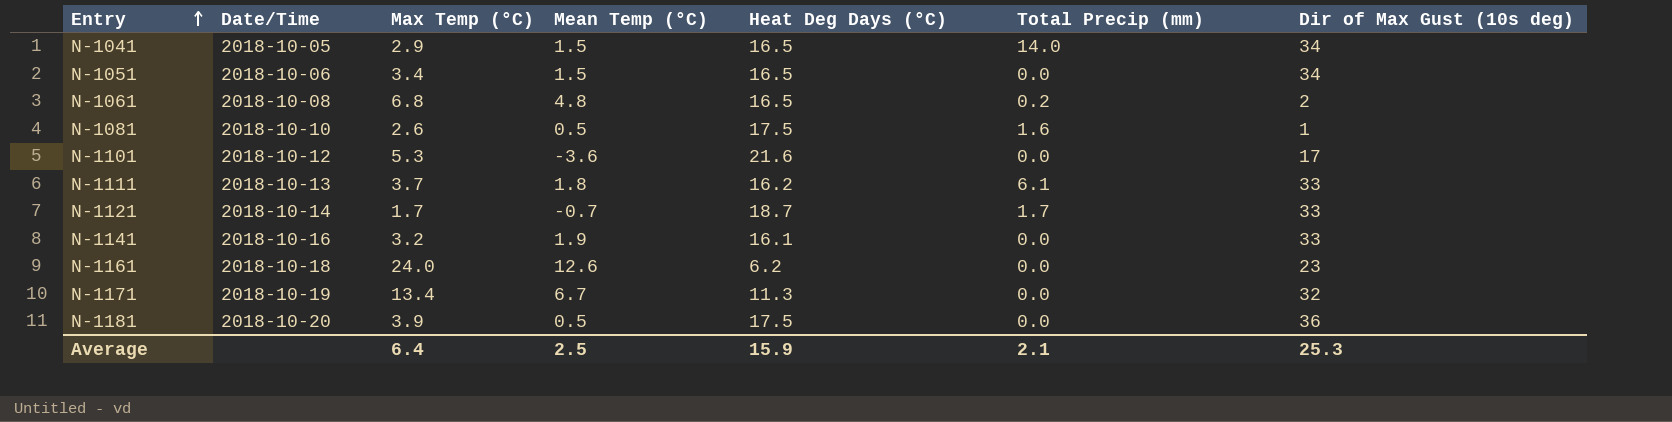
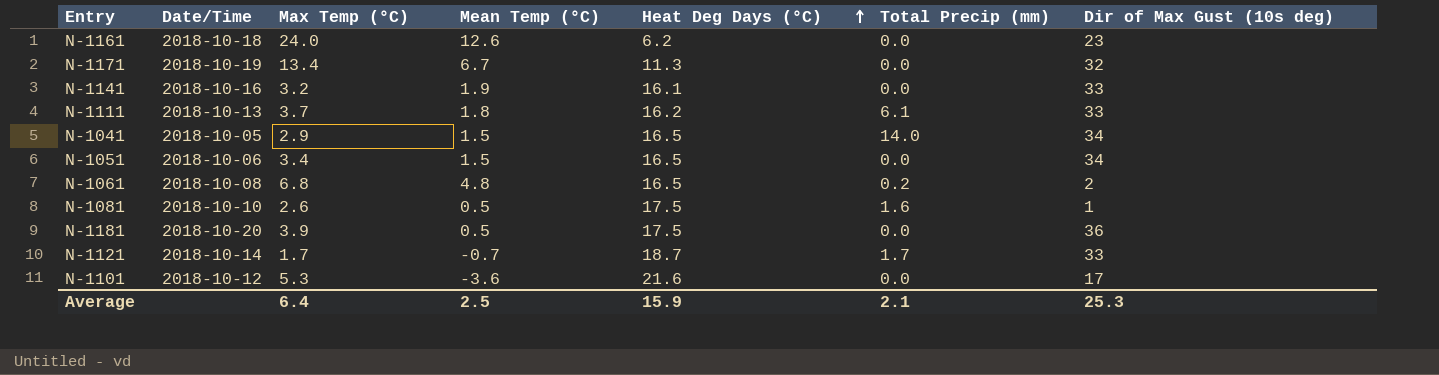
row order: Entry ascending -> Heat Deg Days (°C) ascending

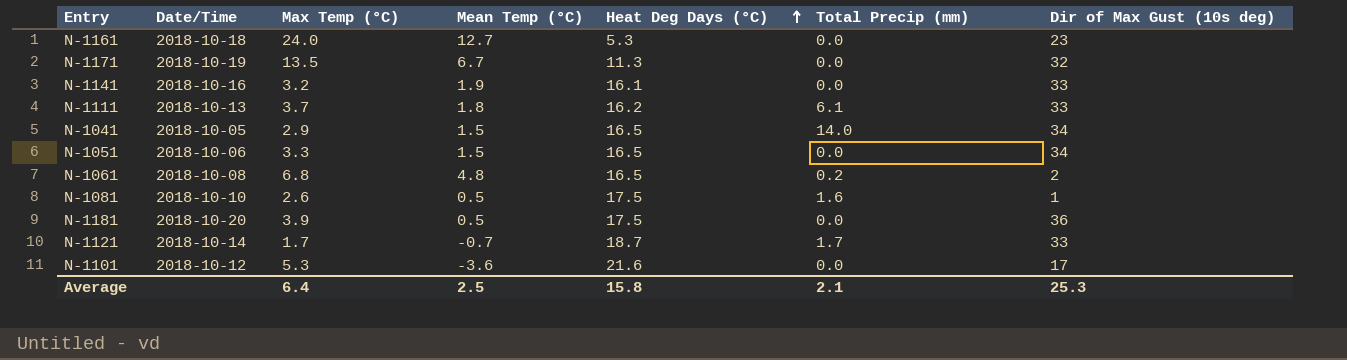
N-1161 | Mean Temp (°C): 12.6 -> 12.7
N-1161 | Heat Deg Days (°C): 6.2 -> 5.3
N-1171 | Max Temp (°C): 13.4 -> 13.5
N-1051 | Max Temp (°C): 3.4 -> 3.3
Average | Heat Deg Days (°C): 15.9 -> 15.8

